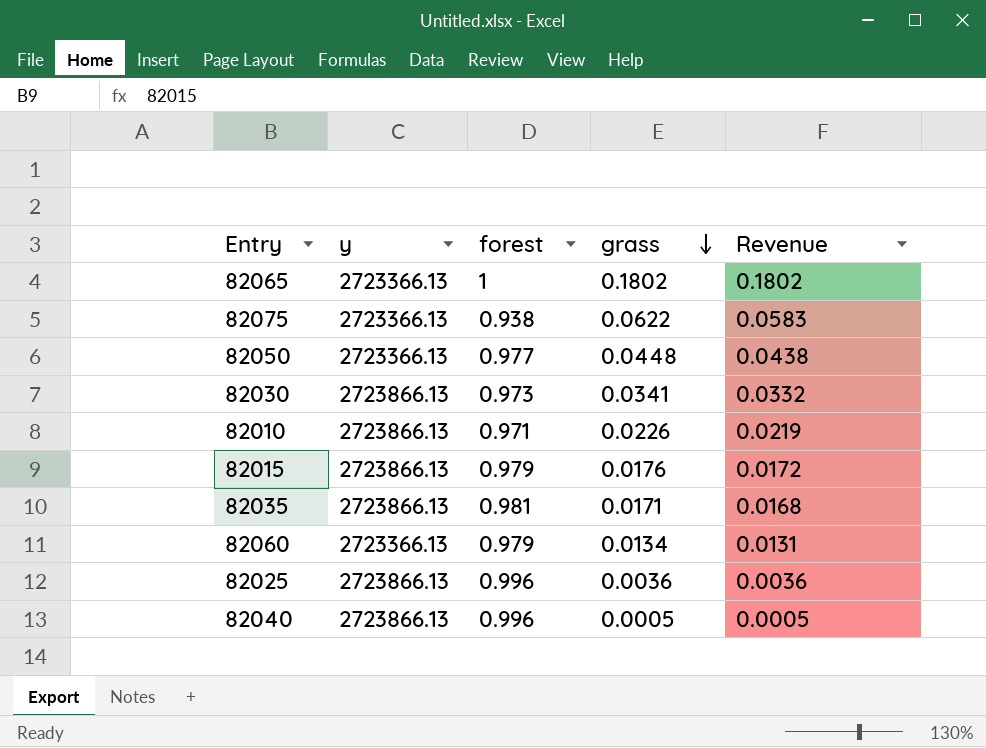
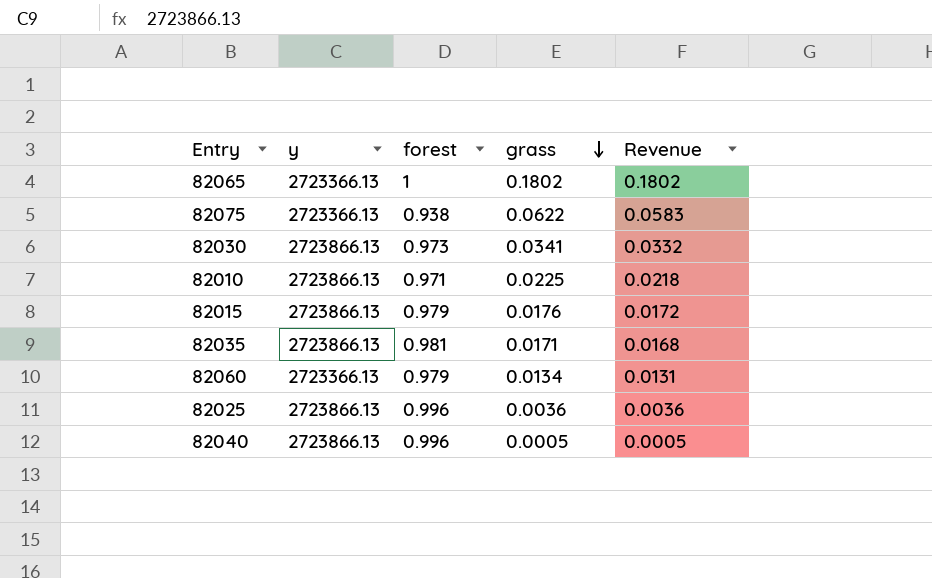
row 82050: 2723366.13 | 0.977 | 0.0448 | 0.0438 -> none
82010 | grass: 0.0226 -> 0.0225
82010 | Revenue: 0.0219 -> 0.0218

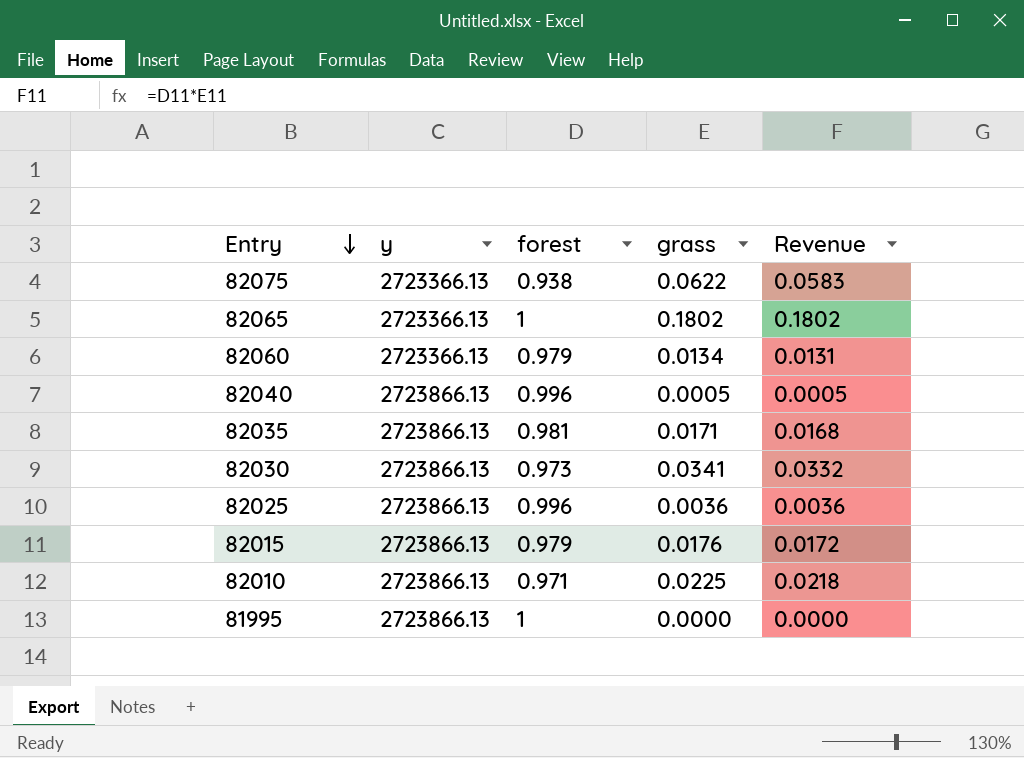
row order: grass descending -> Entry descending
row 81995: none -> 2723866.13 | 1 | 0.0000 | 0.0000

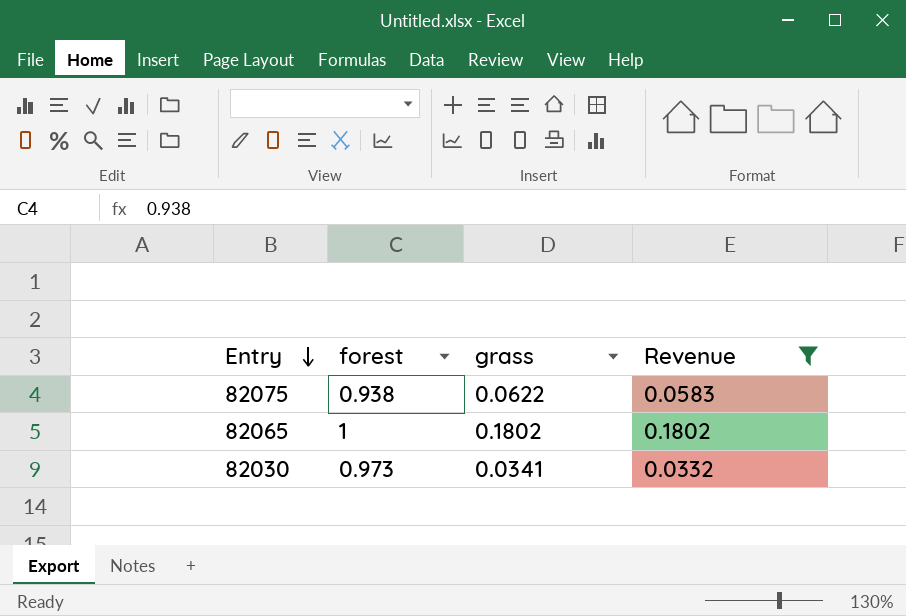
filter: none -> Revenue >= 0.0332
column y | position: 2 -> none

